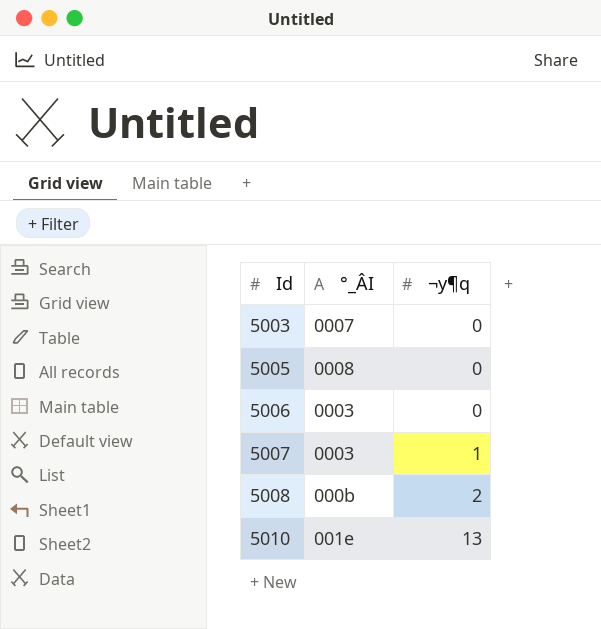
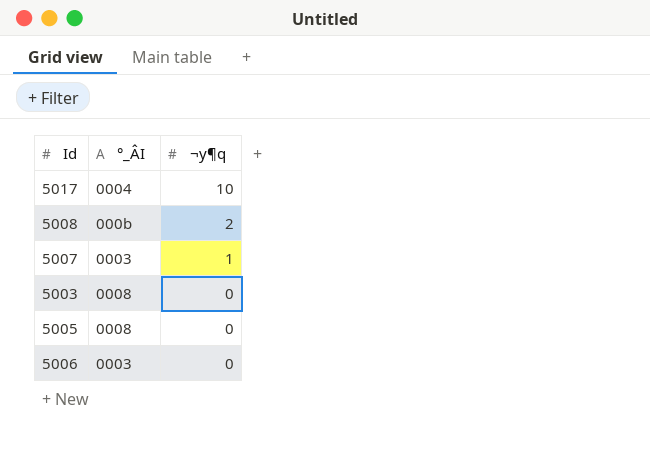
row order: Id ascending -> ¬y¶q descending
row 5010: 001e | 13 -> none
row 5017: none -> 0004 | 10
5003 | °_ÂI: 0007 -> 0008

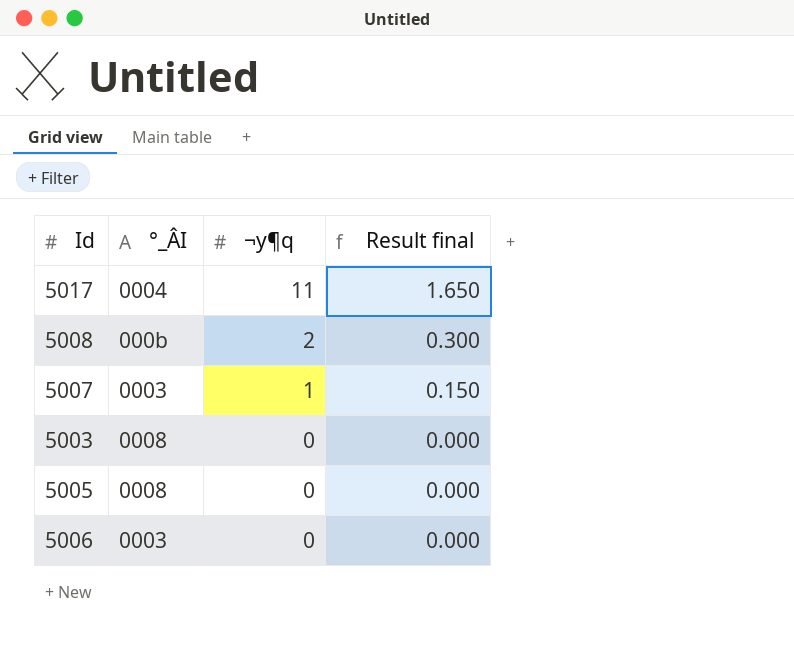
column Result final | formula: none -> [¬y¶q] * 0.15
5017 | ¬y¶q: 10 -> 11

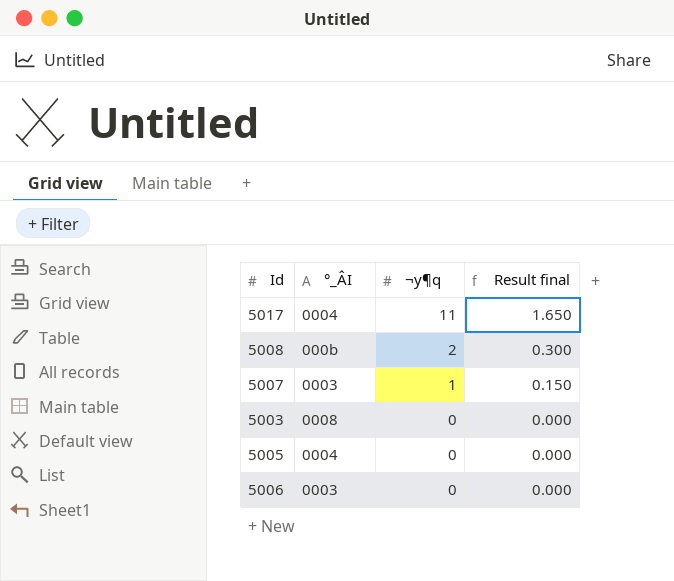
5005 | °_ÂI: 0008 -> 0004

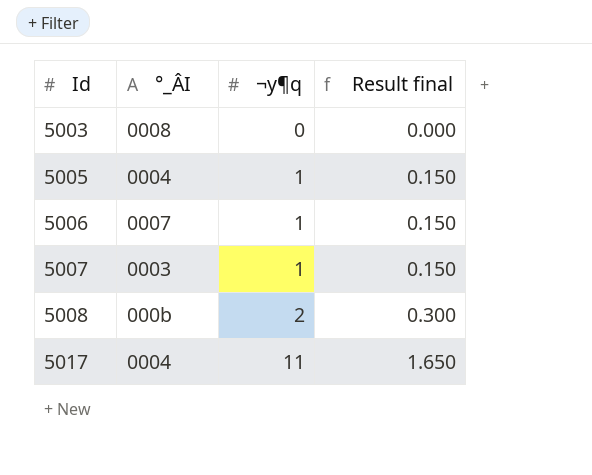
row order: ¬y¶q descending -> Id ascending
5005 | ¬y¶q: 0 -> 1
5005 | Result final: 0.000 -> 0.150
5006 | °_ÂI: 0003 -> 0007
5006 | ¬y¶q: 0 -> 1
5006 | Result final: 0.000 -> 0.150

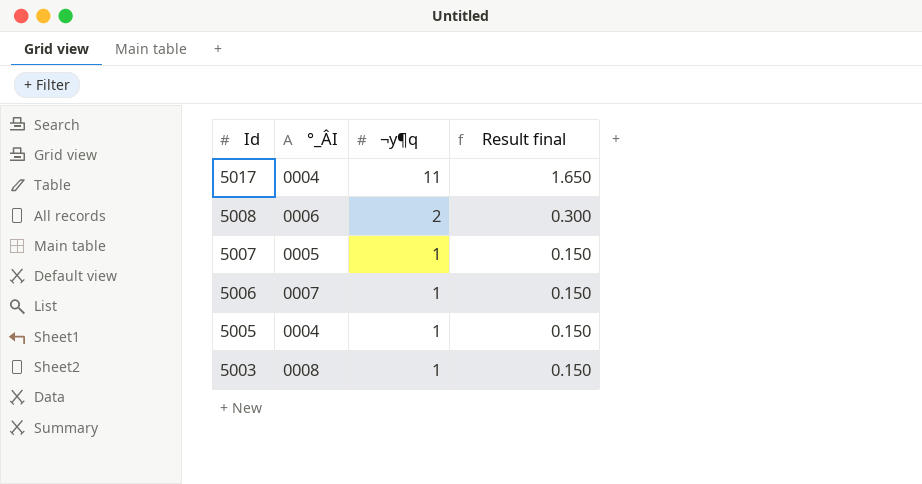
row order: Id ascending -> Id descending
5008 | °_ÂI: 000b -> 0006
5007 | °_ÂI: 0003 -> 0005
5003 | ¬y¶q: 0 -> 1
5003 | Result final: 0.000 -> 0.150

